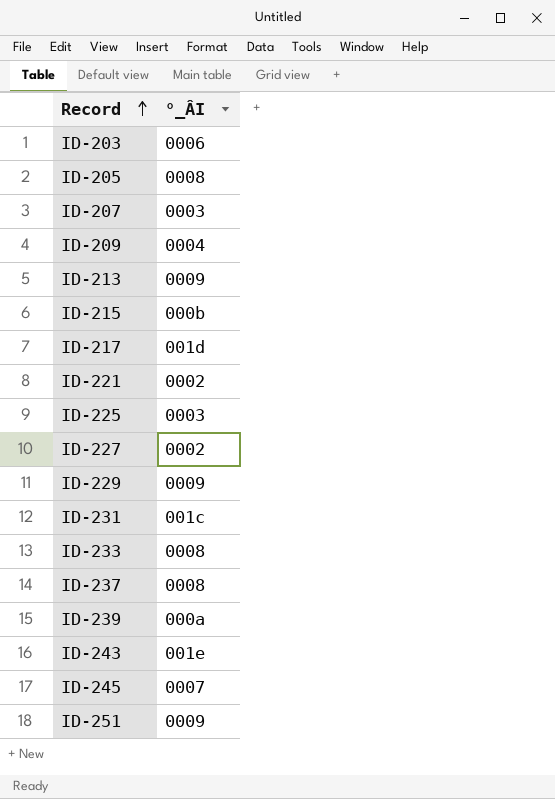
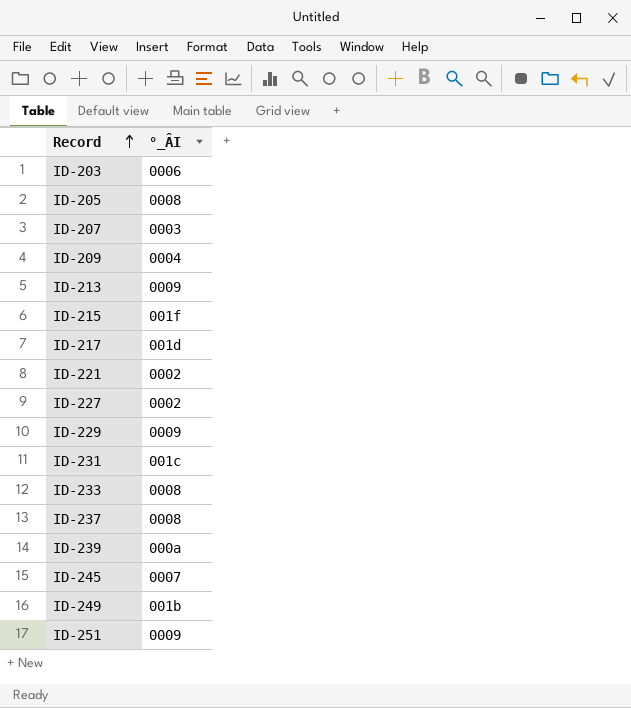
row ID-225: 0003 -> none
row ID-243: 001e -> none
ID-215 | °_ÂI: 000b -> 001f
row ID-249: none -> 001b

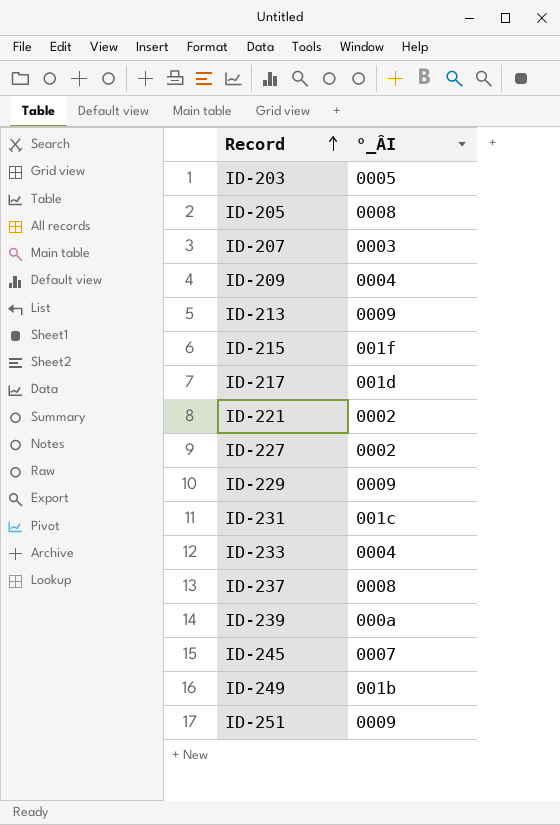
ID-203 | °_ÂI: 0006 -> 0005
ID-233 | °_ÂI: 0008 -> 0004

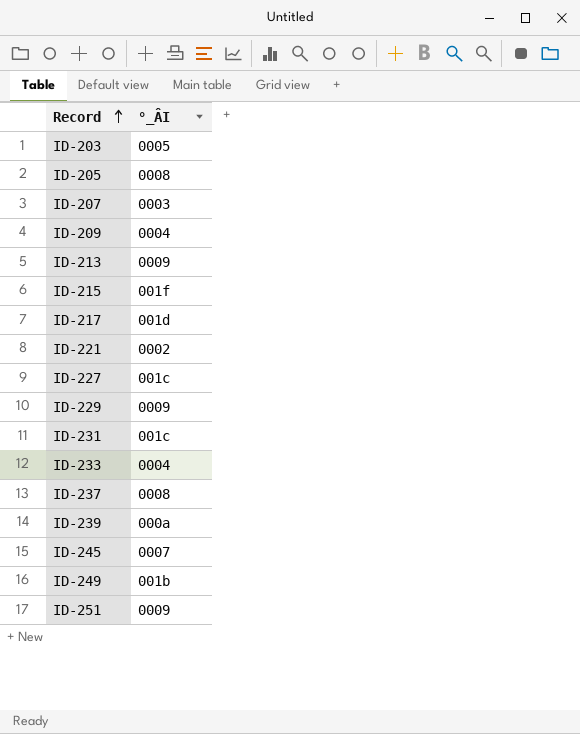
ID-227 | °_ÂI: 0002 -> 001c

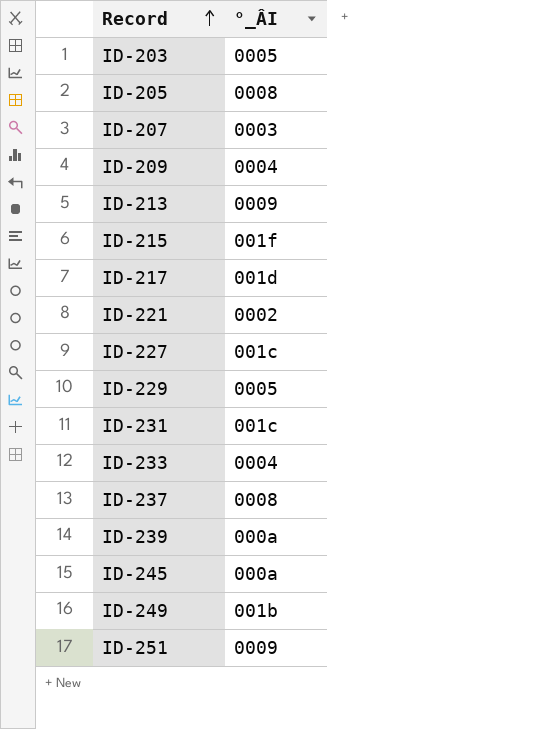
ID-229 | °_ÂI: 0009 -> 0005
ID-245 | °_ÂI: 0007 -> 000a

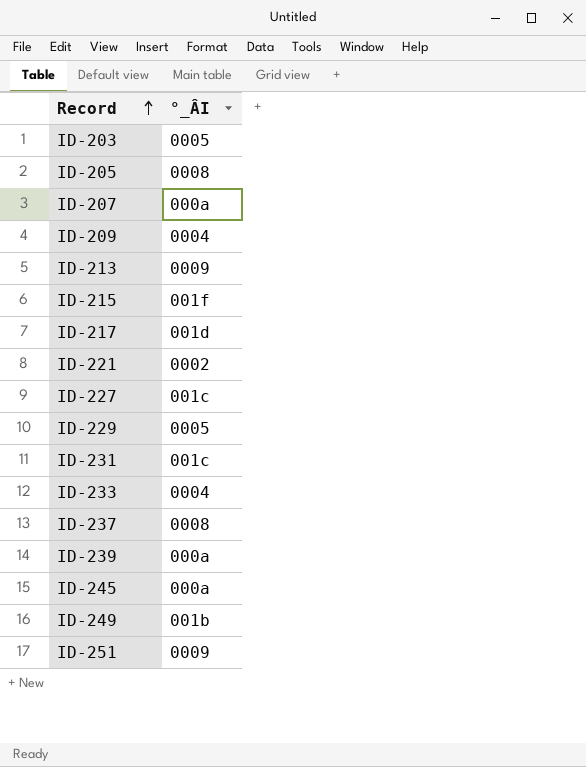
ID-207 | °_ÂI: 0003 -> 000a

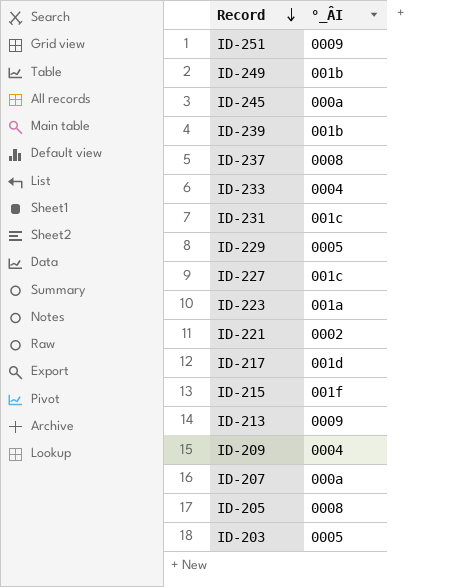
row order: Record ascending -> Record descending
ID-239 | °_ÂI: 000a -> 001b
row ID-223: none -> 001a

